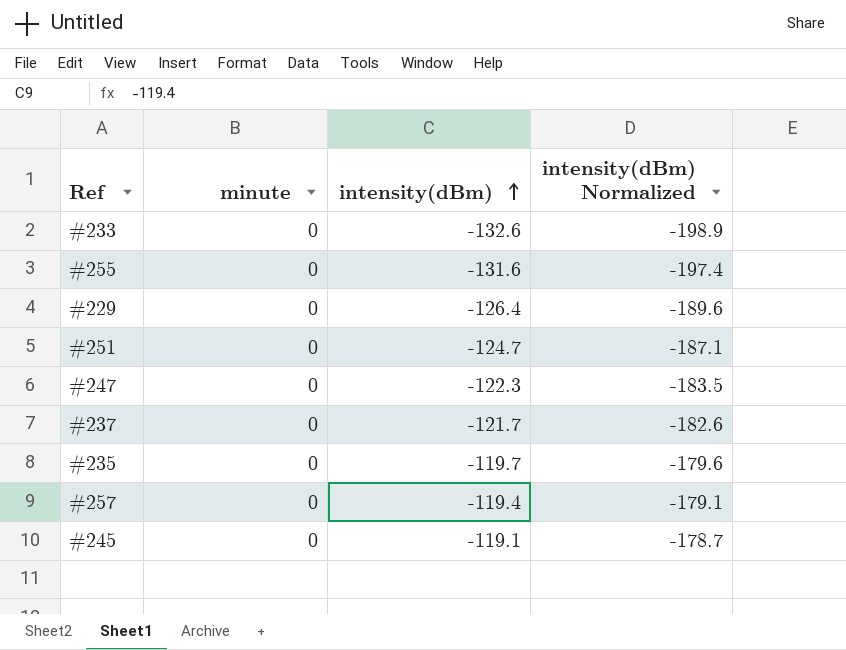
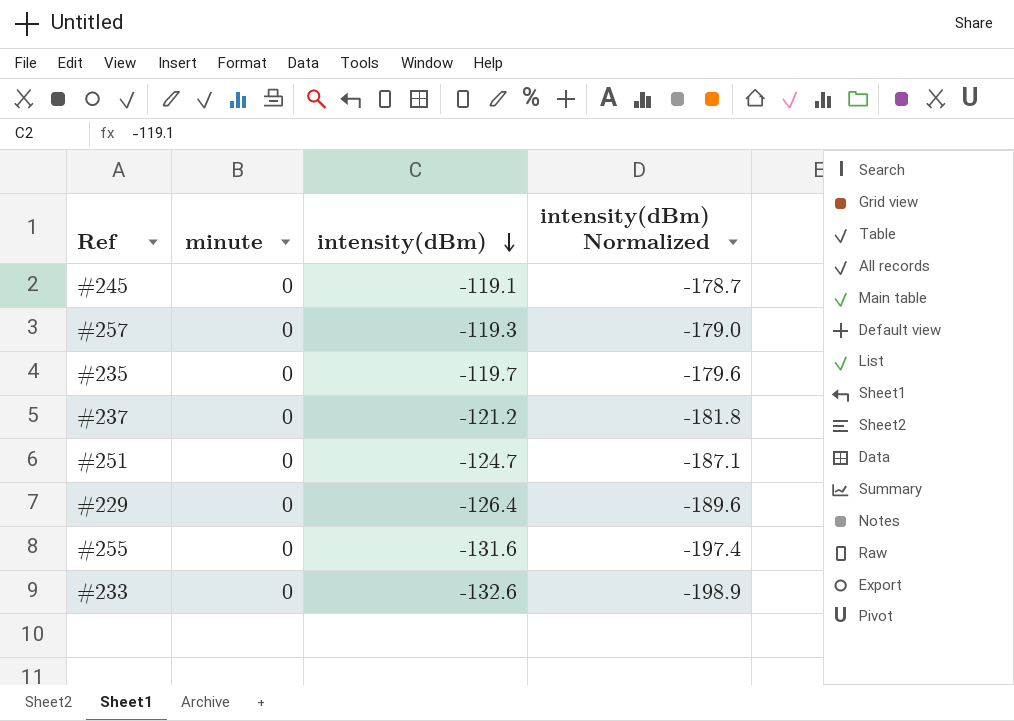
row order: intensity(dBm) ascending -> intensity(dBm) descending
row #247: 0 | -122.3 | -183.5 -> none
#257 | intensity(dBm): -119.4 -> -119.3
#257 | intensity(dBm) Normalized: -179.1 -> -179.0
#237 | intensity(dBm): -121.7 -> -121.2
#237 | intensity(dBm) Normalized: -182.6 -> -181.8

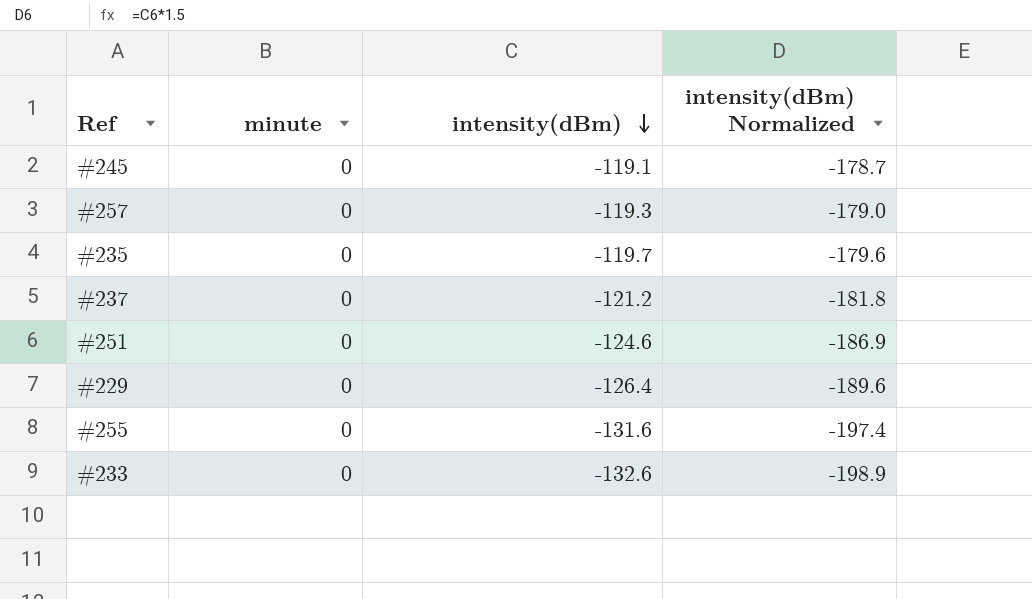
#251 | intensity(dBm): -124.7 -> -124.6
#251 | intensity(dBm) Normalized: -187.1 -> -186.9

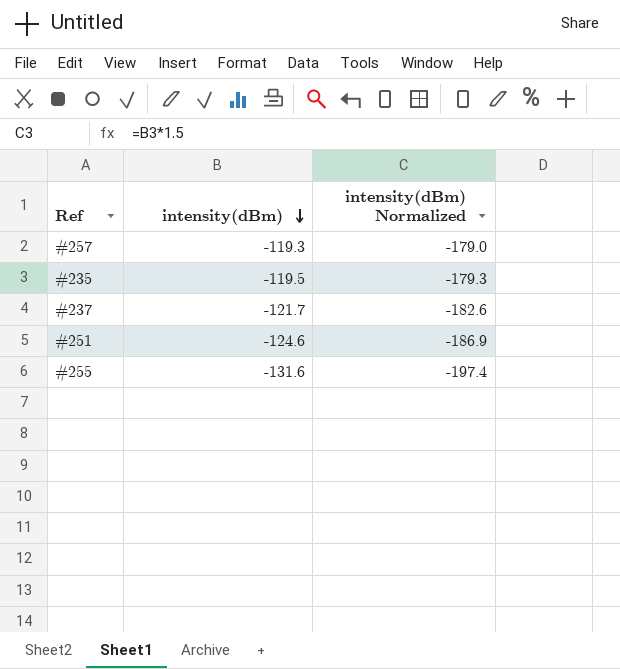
column minute | position: 2 -> none
row #245: 0 | -119.1 | -178.7 -> none
row #229: 0 | -126.4 | -189.6 -> none
row #233: 0 | -132.6 | -198.9 -> none
#235 | intensity(dBm): -119.7 -> -119.5
#235 | intensity(dBm) Normalized: -179.6 -> -179.3
#237 | intensity(dBm): -121.2 -> -121.7
#237 | intensity(dBm) Normalized: -181.8 -> -182.6

